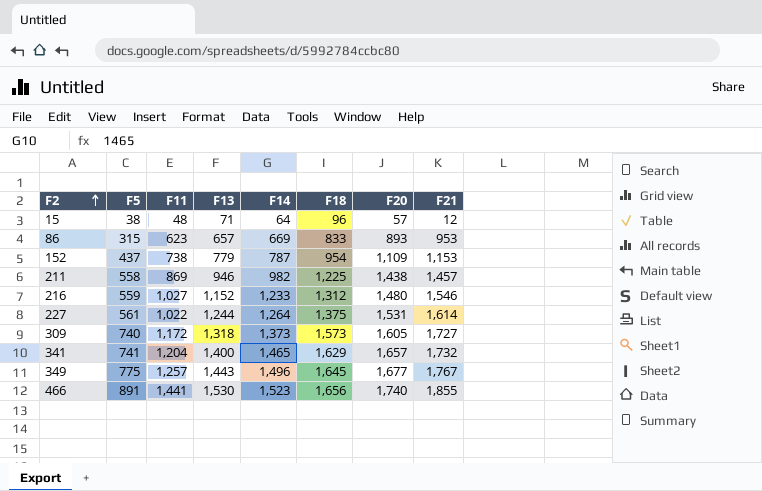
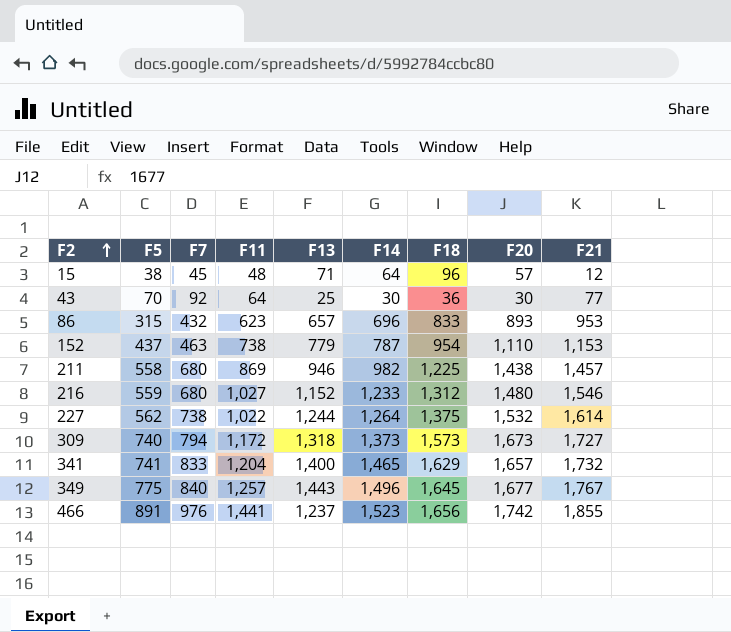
column F7 | position: none -> 3
row 43: none -> 70 | 92 | 64 | 25 | 30 | 36 | 30 | 77
86 | F14: 669 -> 696
152 | F20: 1,109 -> 1,110
227 | F5: 561 -> 562
227 | F20: 1,531 -> 1,532
309 | F20: 1,605 -> 1,673
466 | F13: 1,530 -> 1,237
466 | F20: 1,740 -> 1,742

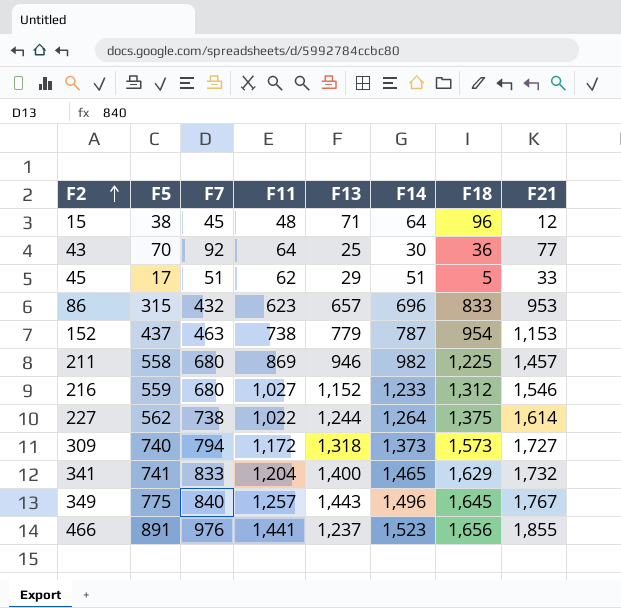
column F20 | position: 8 -> none
row 45: none -> 17 | 51 | 62 | 29 | 51 | 5 | 33

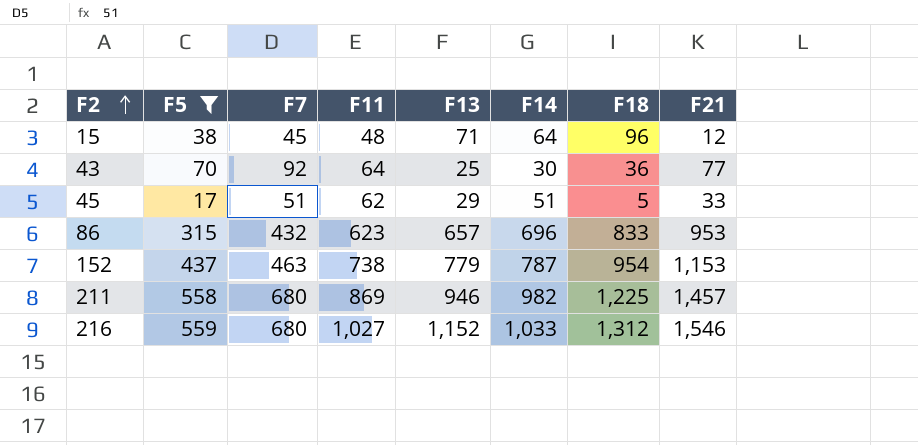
filter: none -> F5 <= 559
216 | F14: 1,233 -> 1,033

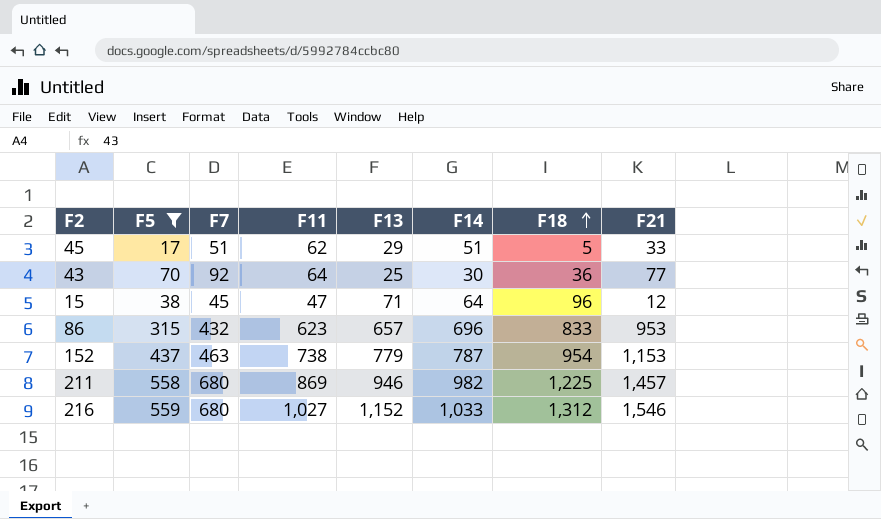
row order: F2 ascending -> F18 ascending
15 | F11: 48 -> 47

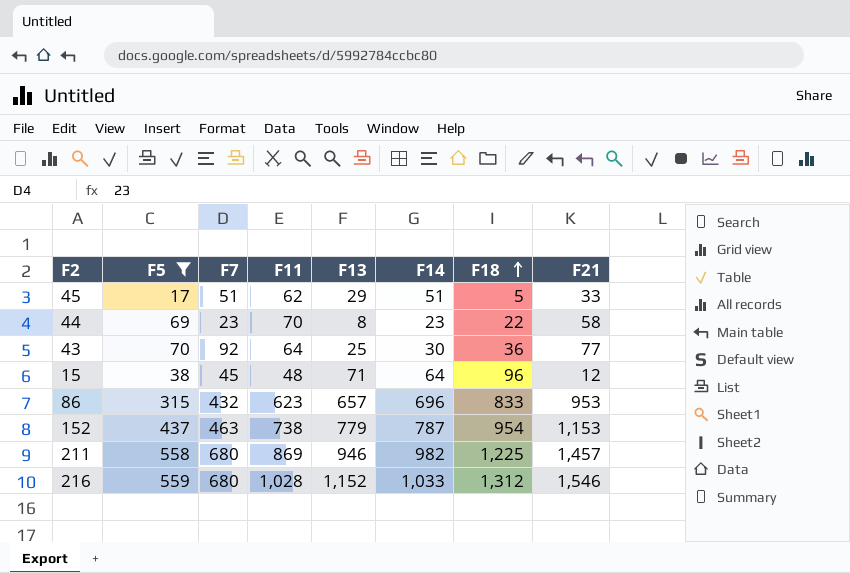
row 44: none -> 69 | 23 | 70 | 8 | 23 | 22 | 58
15 | F11: 47 -> 48
216 | F11: 1,027 -> 1,028

